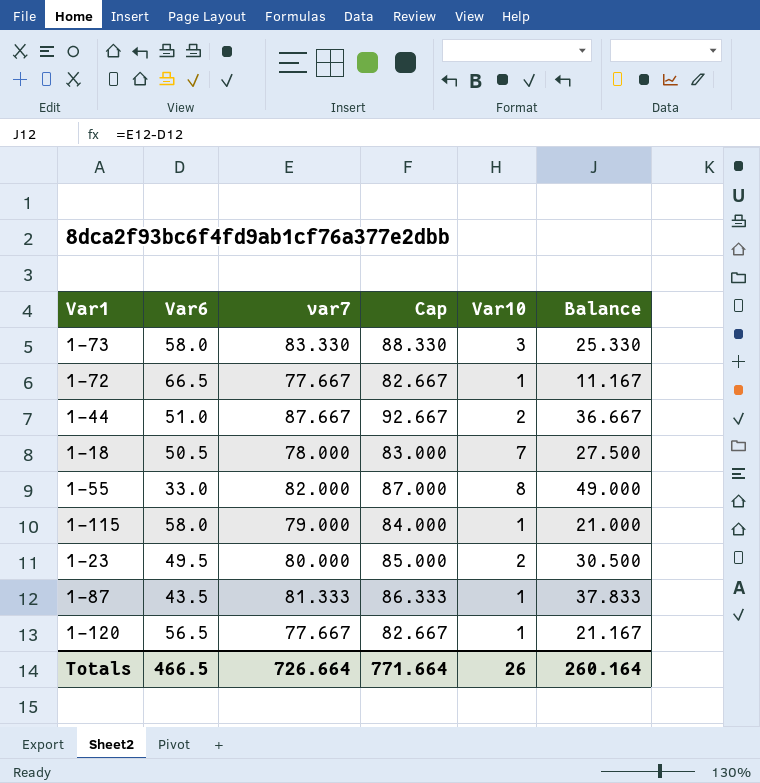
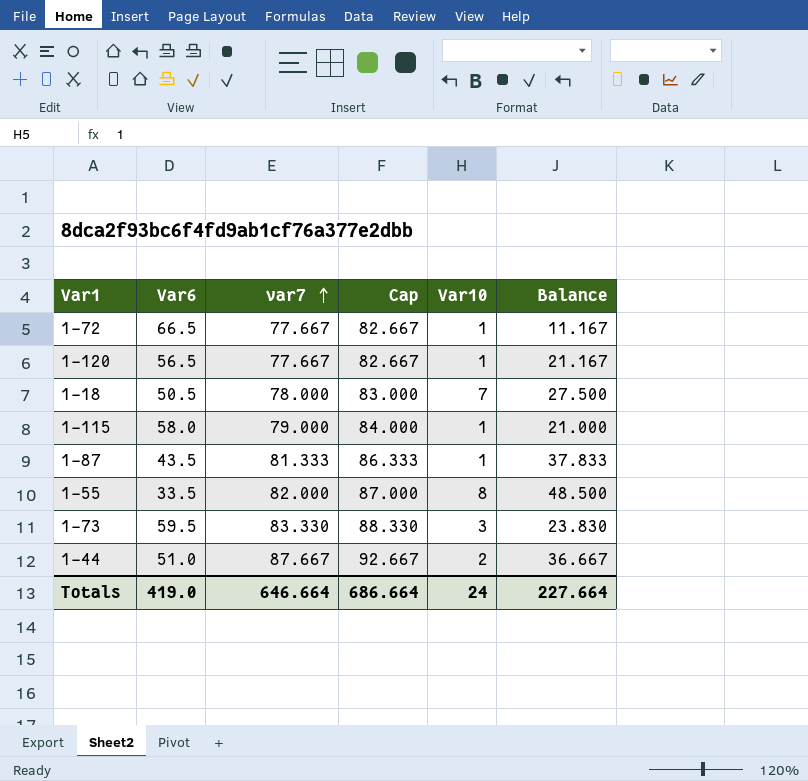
row order: none -> var7 ascending
row 1-23: 49.5 | 80.000 | 85.000 | 2 | 30.500 -> none
1-55 | Var6: 33.0 -> 33.5
1-55 | Balance: 49.000 -> 48.500
1-73 | Var6: 58.0 -> 59.5
1-73 | Balance: 25.330 -> 23.830
Totals | Var6: 466.5 -> 419.0
Totals | var7: 726.664 -> 646.664
Totals | Cap: 771.664 -> 686.664
Totals | Var10: 26 -> 24
Totals | Balance: 260.164 -> 227.664

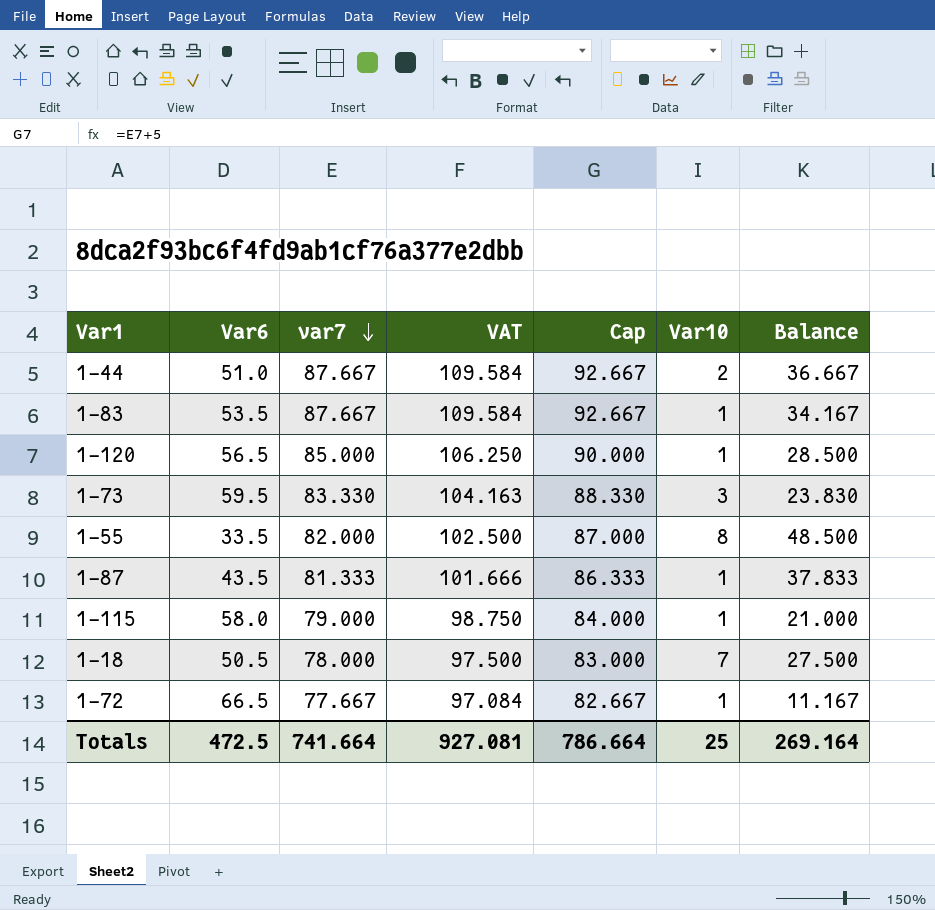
row order: var7 ascending -> var7 descending
column VAT | formula: none -> [var7] * 1.25
row 1-83: none -> 53.5 | 87.667 | 109.584 | 92.667 | 1 | 34.167
1-120 | var7: 77.667 -> 85.000
1-120 | Cap: 82.667 -> 90.000
1-120 | Balance: 21.167 -> 28.500
Totals | Var6: 419.0 -> 472.5
Totals | var7: 646.664 -> 741.664
Totals | Cap: 686.664 -> 786.664
Totals | Var10: 24 -> 25
Totals | Balance: 227.664 -> 269.164

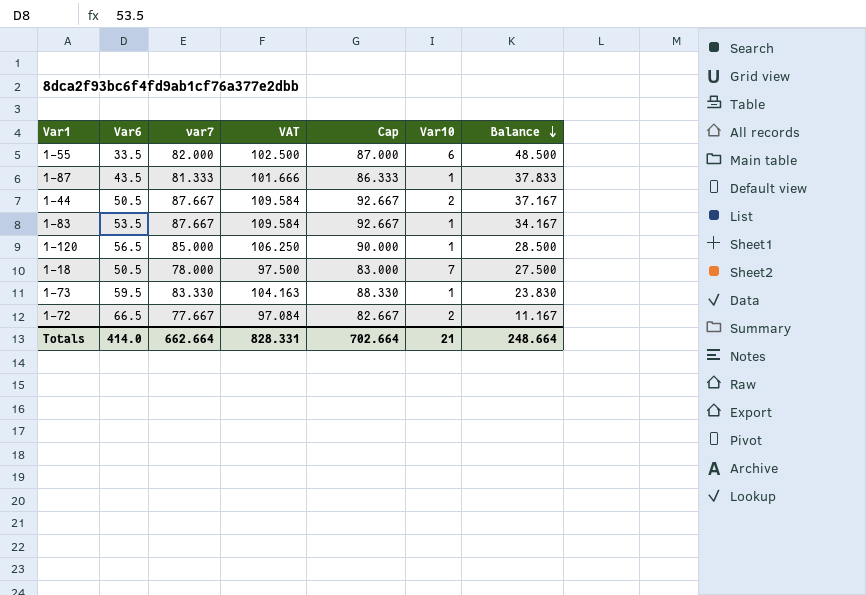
row order: var7 descending -> Balance descending
row 1-115: 58.0 | 79.000 | 98.750 | 84.000 | 1 | 21.000 -> none
1-55 | Var10: 8 -> 6
1-44 | Var6: 51.0 -> 50.5
1-44 | Balance: 36.667 -> 37.167
1-73 | Var10: 3 -> 1
1-72 | Var10: 1 -> 2
Totals | Var6: 472.5 -> 414.0
Totals | var7: 741.664 -> 662.664
Totals | VAT: 927.081 -> 828.331
Totals | Cap: 786.664 -> 702.664
Totals | Var10: 25 -> 21
Totals | Balance: 269.164 -> 248.664

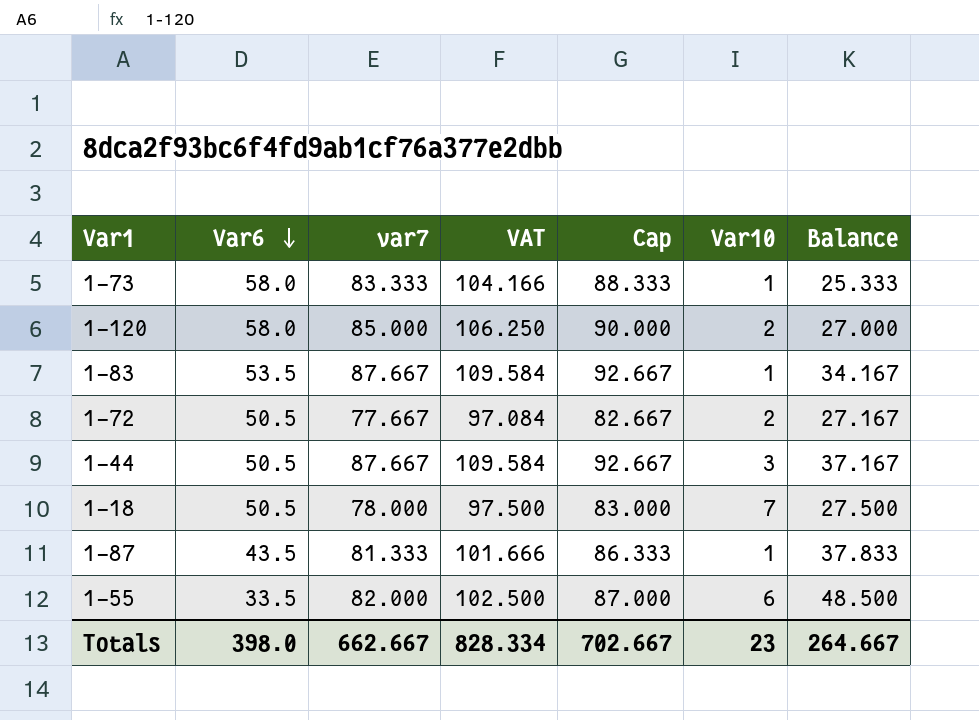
row order: Balance descending -> Var6 descending
1-73 | Var6: 59.5 -> 58.0
1-73 | var7: 83.330 -> 83.333
1-73 | VAT: 104.163 -> 104.166
1-73 | Cap: 88.330 -> 88.333
1-73 | Balance: 23.830 -> 25.333
1-120 | Var6: 56.5 -> 58.0
1-120 | Var10: 1 -> 2
1-120 | Balance: 28.500 -> 27.000
1-72 | Var6: 66.5 -> 50.5
1-72 | Balance: 11.167 -> 27.167
1-44 | Var10: 2 -> 3
Totals | Var6: 414.0 -> 398.0
Totals | var7: 662.664 -> 662.667
Totals | VAT: 828.331 -> 828.334
Totals | Cap: 702.664 -> 702.667
Totals | Var10: 21 -> 23
Totals | Balance: 248.664 -> 264.667

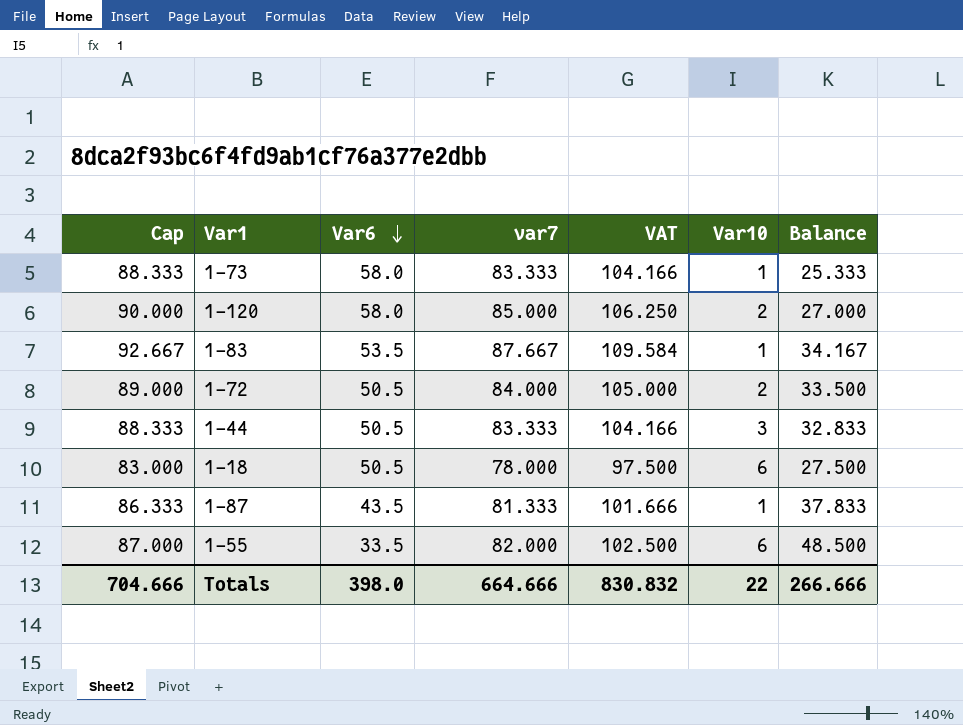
column Cap | position: 5 -> 1
1-72 | Cap: 82.667 -> 89.000
1-72 | var7: 77.667 -> 84.000
1-72 | VAT: 97.084 -> 105.000
1-72 | Balance: 27.167 -> 33.500
1-44 | Cap: 92.667 -> 88.333
1-44 | var7: 87.667 -> 83.333
1-44 | VAT: 109.584 -> 104.166
1-44 | Balance: 37.167 -> 32.833
1-18 | Var10: 7 -> 6
Totals | Cap: 702.667 -> 704.666
Totals | var7: 662.667 -> 664.666
Totals | VAT: 828.334 -> 830.832
Totals | Var10: 23 -> 22
Totals | Balance: 264.667 -> 266.666

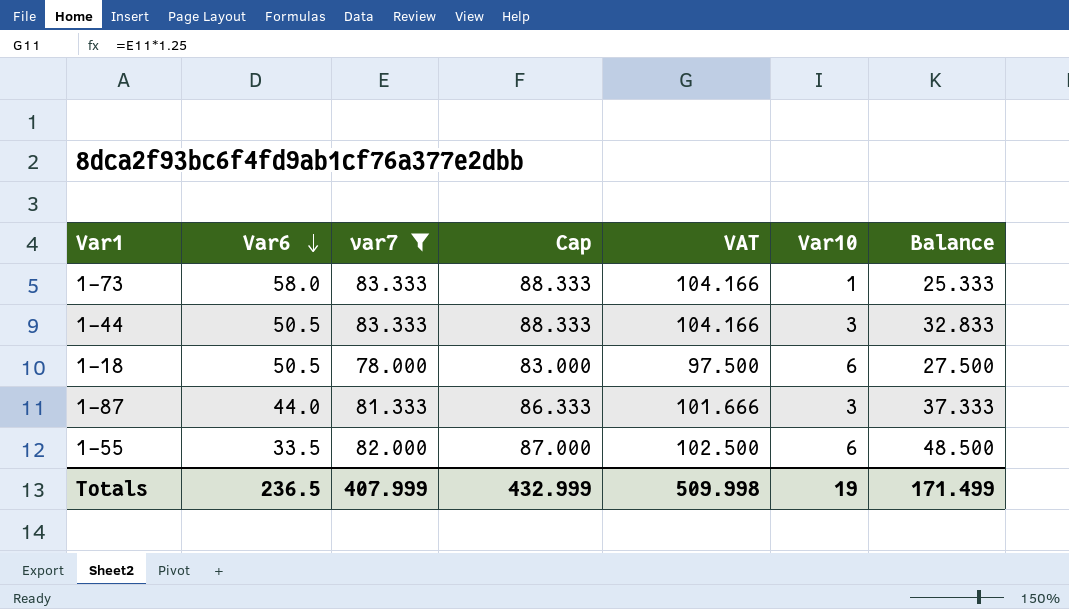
filter: none -> var7 <= 83.333
column Cap | position: 1 -> 4
1-87 | Var6: 43.5 -> 44.0
1-87 | Var10: 1 -> 3
1-87 | Balance: 37.833 -> 37.333
Totals | Var6: 398.0 -> 236.5
Totals | var7: 664.666 -> 407.999
Totals | Cap: 704.666 -> 432.999
Totals | VAT: 830.832 -> 509.998
Totals | Var10: 22 -> 19
Totals | Balance: 266.666 -> 171.499

